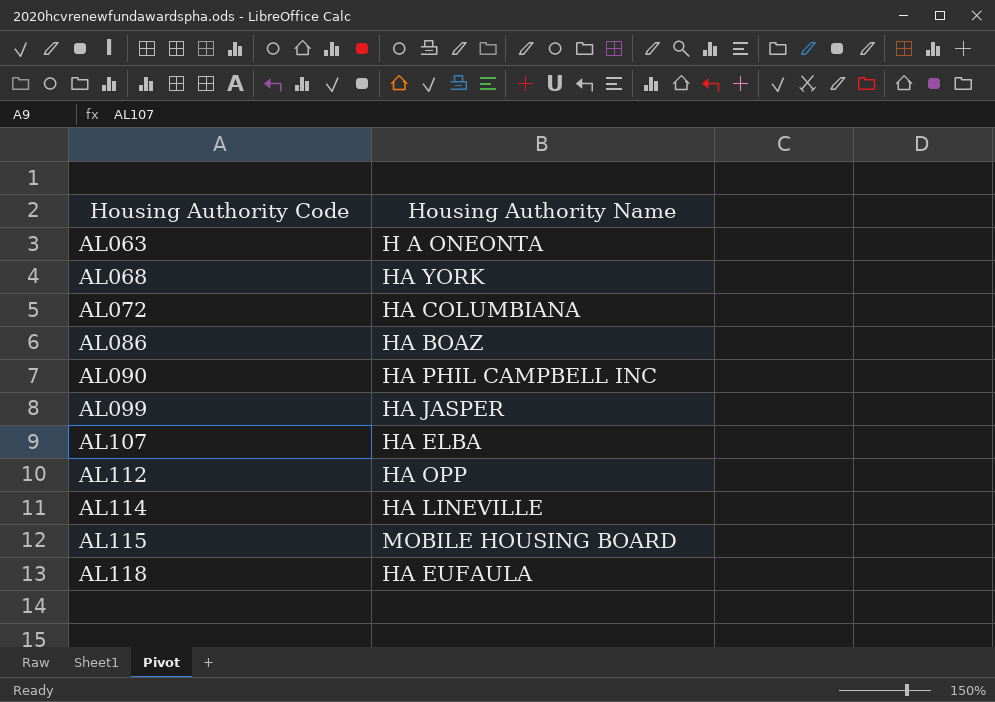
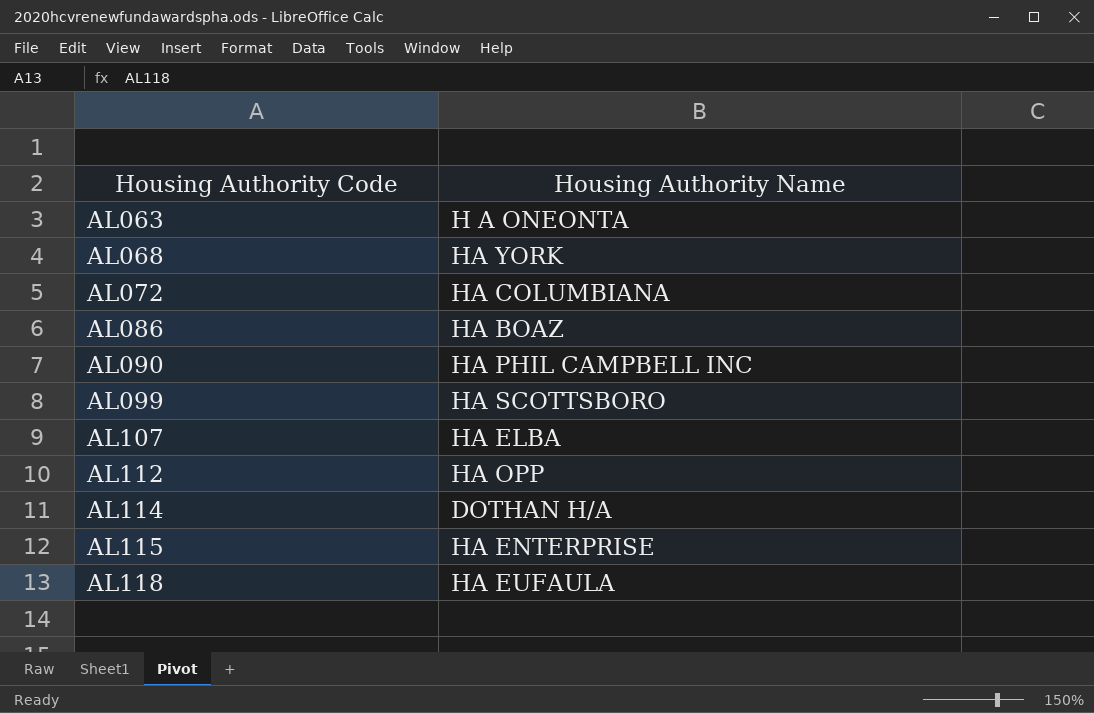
AL099 | Housing Authority Name: HA JASPER -> HA SCOTTSBORO
AL114 | Housing Authority Name: HA LINEVILLE -> DOTHAN H/A
AL115 | Housing Authority Name: MOBILE HOUSING BOARD -> HA ENTERPRISE

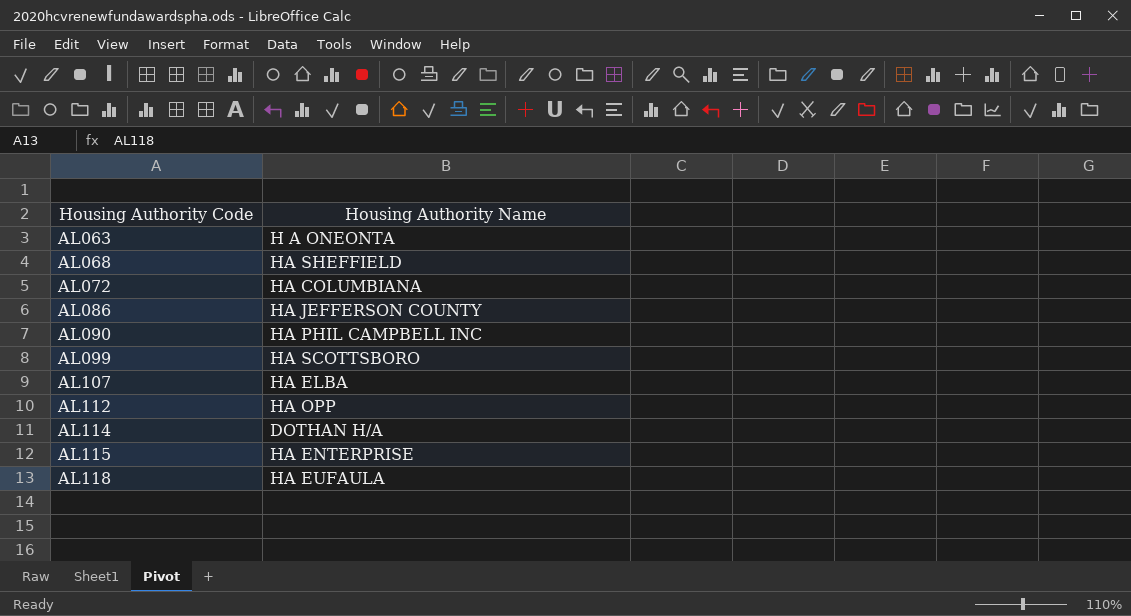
AL068 | Housing Authority Name: HA YORK -> HA SHEFFIELD
AL086 | Housing Authority Name: HA BOAZ -> HA JEFFERSON COUNTY

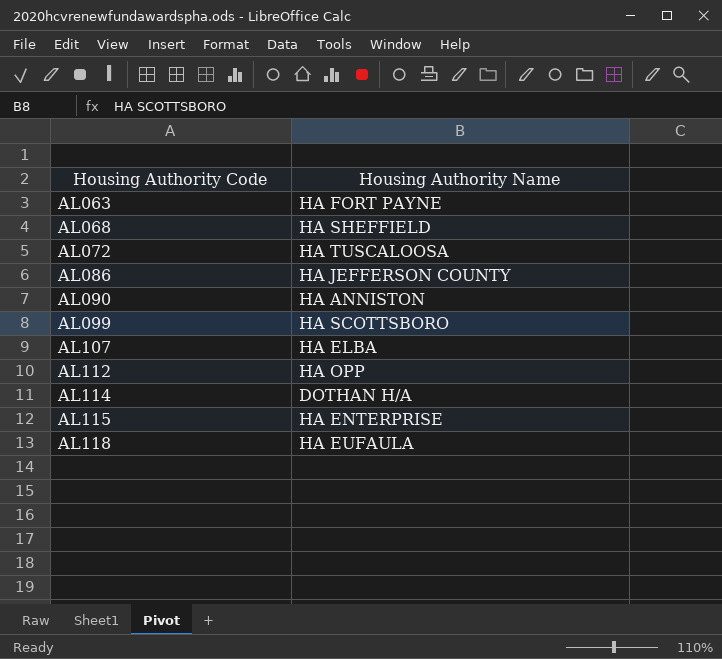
AL063 | Housing Authority Name: H A ONEONTA -> HA FORT PAYNE
AL072 | Housing Authority Name: HA COLUMBIANA -> HA TUSCALOOSA
AL090 | Housing Authority Name: HA PHIL CAMPBELL INC -> HA ANNISTON

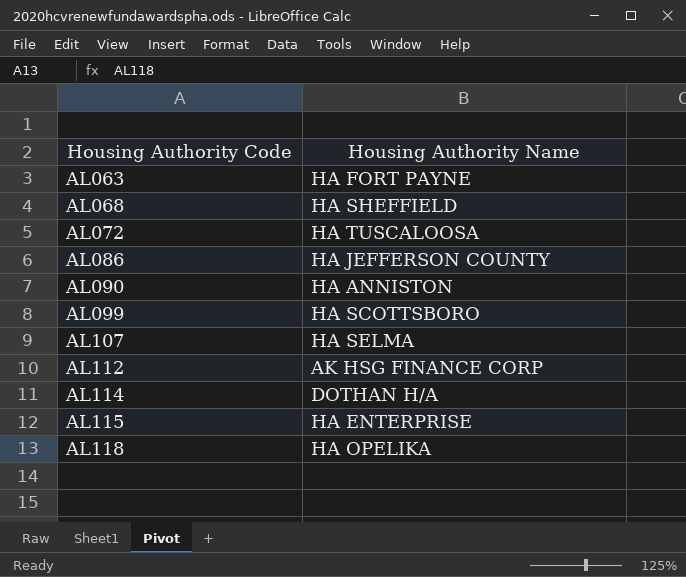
AL107 | Housing Authority Name: HA ELBA -> HA SELMA
AL112 | Housing Authority Name: HA OPP -> AK HSG FINANCE CORP
AL118 | Housing Authority Name: HA EUFAULA -> HA OPELIKA

